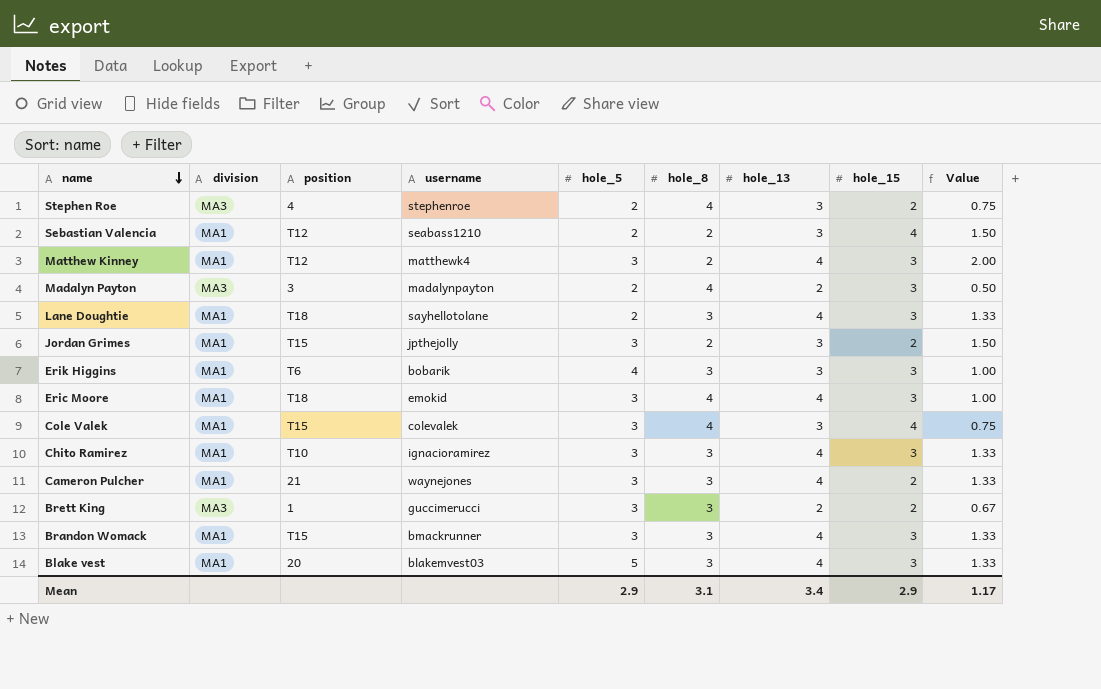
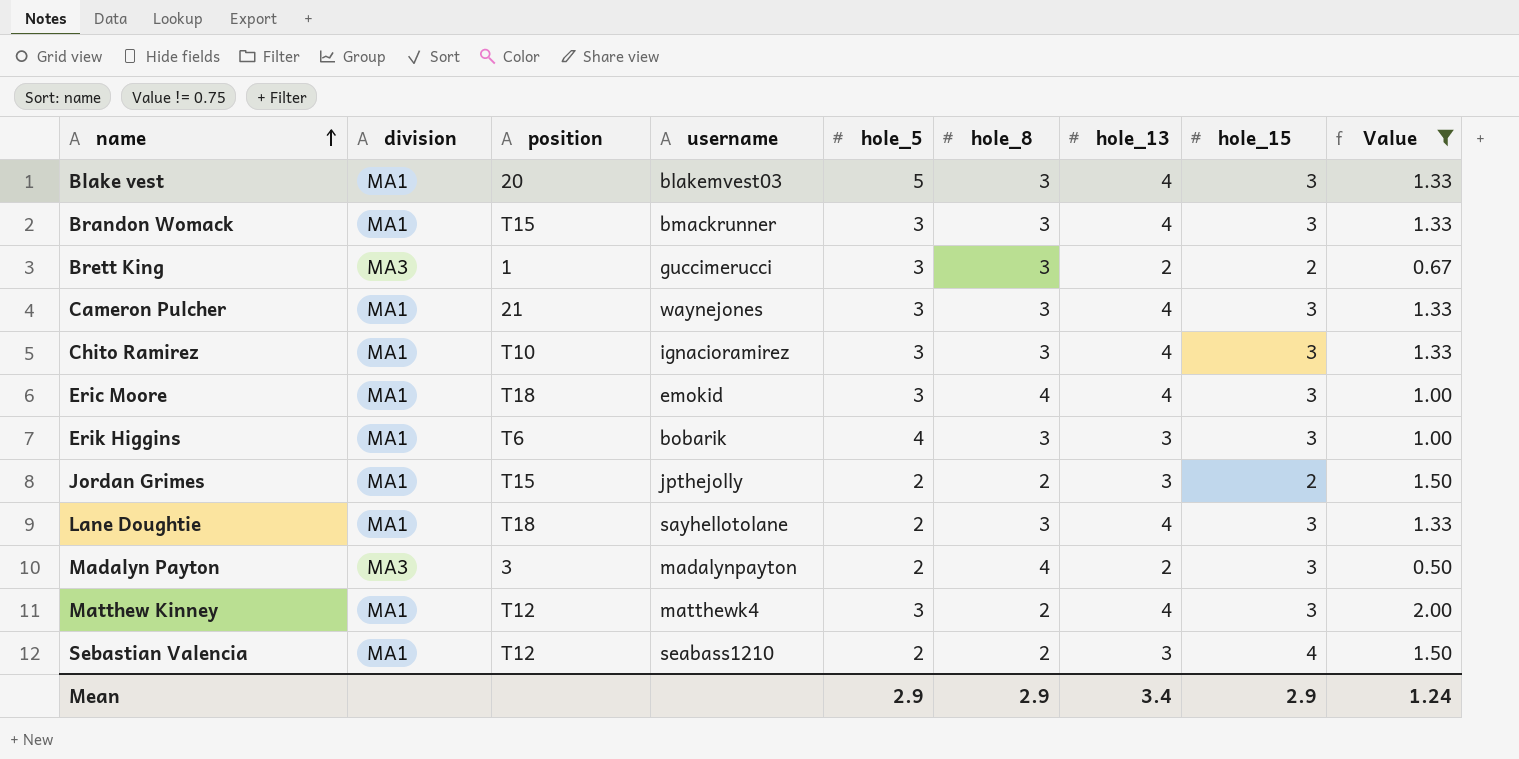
filter: none -> Value != 0.75
row order: name descending -> name ascending
Cameron Pulcher | hole_15: 2 -> 3
Jordan Grimes | hole_5: 3 -> 2
Mean | hole_8: 3.1 -> 2.9
Mean | Value: 1.17 -> 1.24

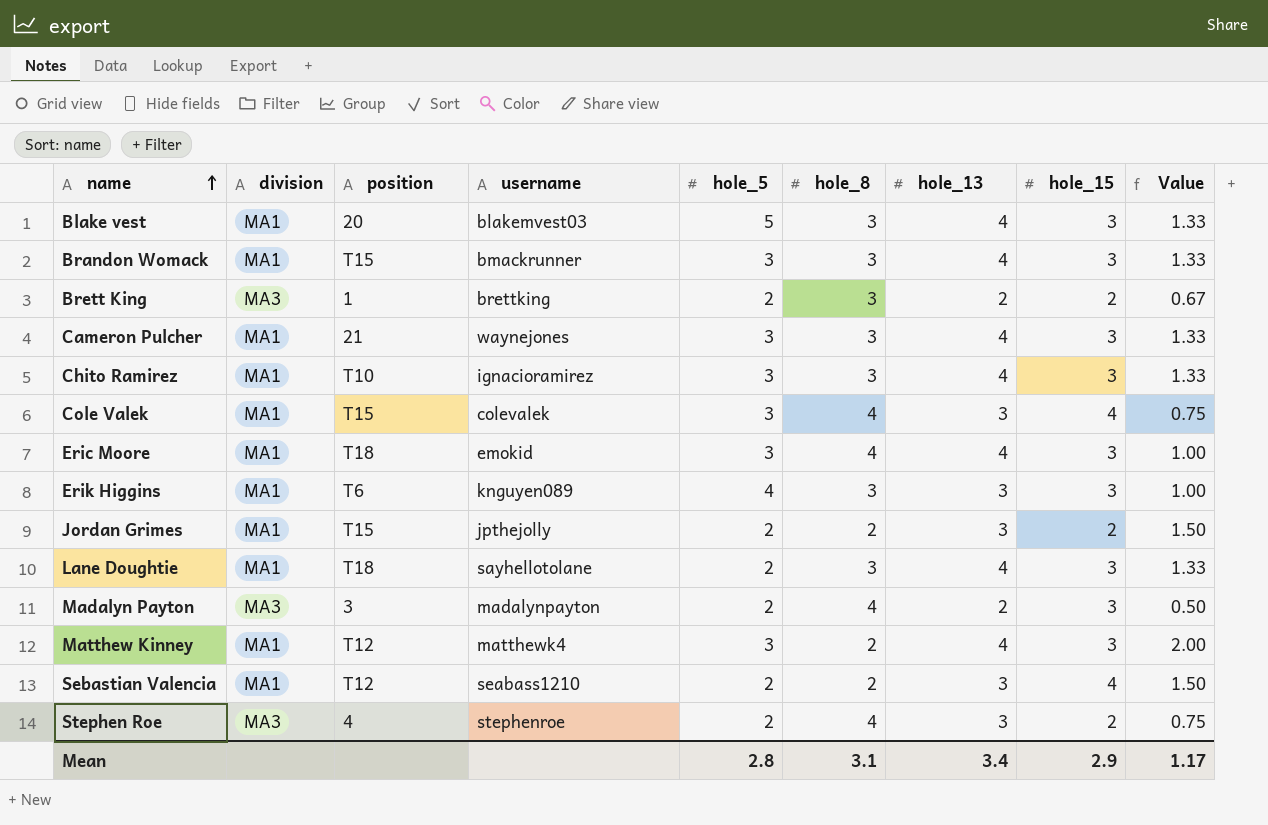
filter: Value != 0.75 -> none
Brett King | username: guccimerucci -> brettking
Brett King | hole_5: 3 -> 2
Erik Higgins | username: bobarik -> knguyen089
Mean | hole_5: 2.9 -> 2.8
Mean | hole_8: 2.9 -> 3.1
Mean | Value: 1.24 -> 1.17

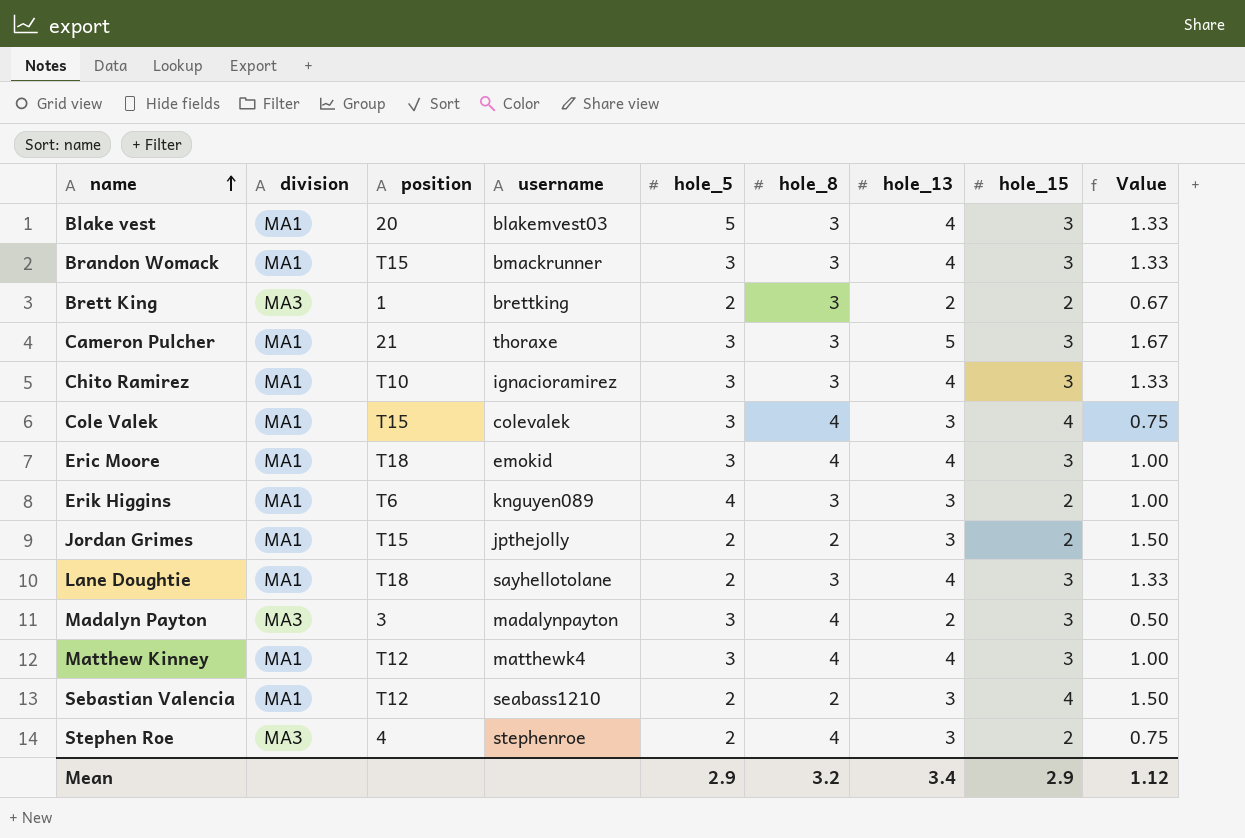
Cameron Pulcher | username: waynejones -> thoraxe
Cameron Pulcher | hole_13: 4 -> 5
Cameron Pulcher | Value: 1.33 -> 1.67
Erik Higgins | hole_15: 3 -> 2
Madalyn Payton | hole_5: 2 -> 3
Matthew Kinney | hole_8: 2 -> 4
Matthew Kinney | Value: 2.00 -> 1.00
Mean | hole_5: 2.8 -> 2.9
Mean | hole_8: 3.1 -> 3.2
Mean | Value: 1.17 -> 1.12

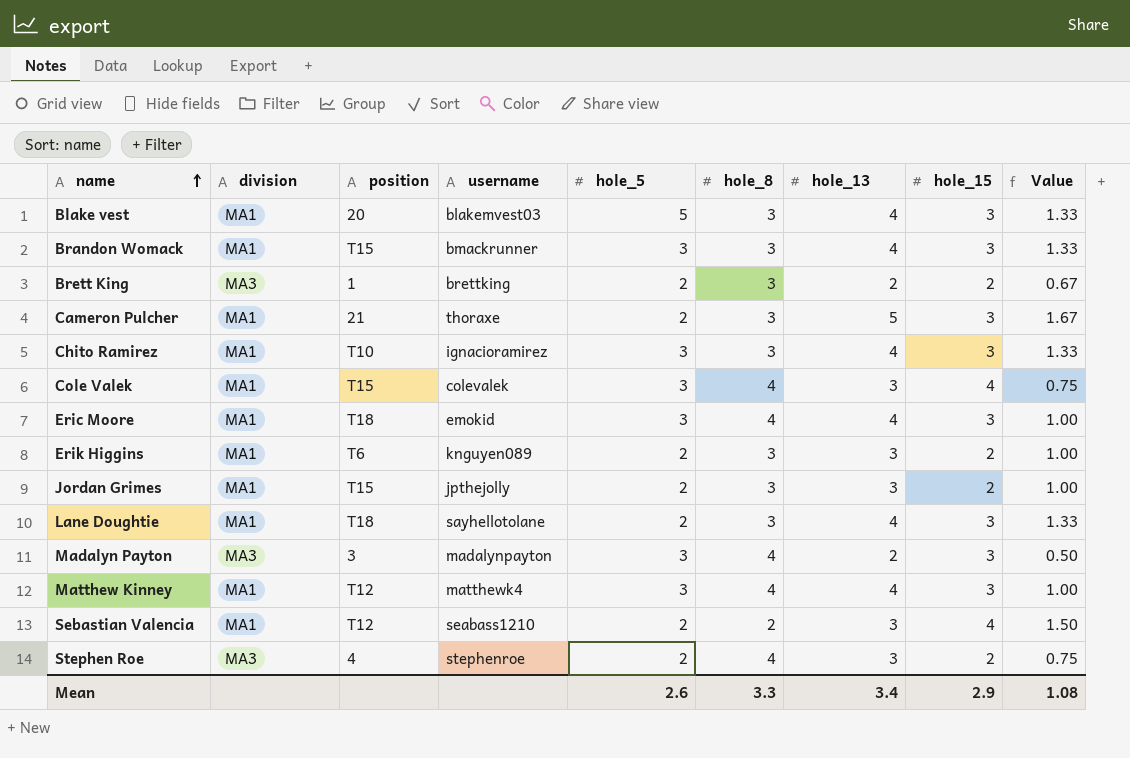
Cameron Pulcher | hole_5: 3 -> 2
Erik Higgins | hole_5: 4 -> 2
Jordan Grimes | hole_8: 2 -> 3
Jordan Grimes | Value: 1.50 -> 1.00
Mean | hole_5: 2.9 -> 2.6
Mean | hole_8: 3.2 -> 3.3
Mean | Value: 1.12 -> 1.08

